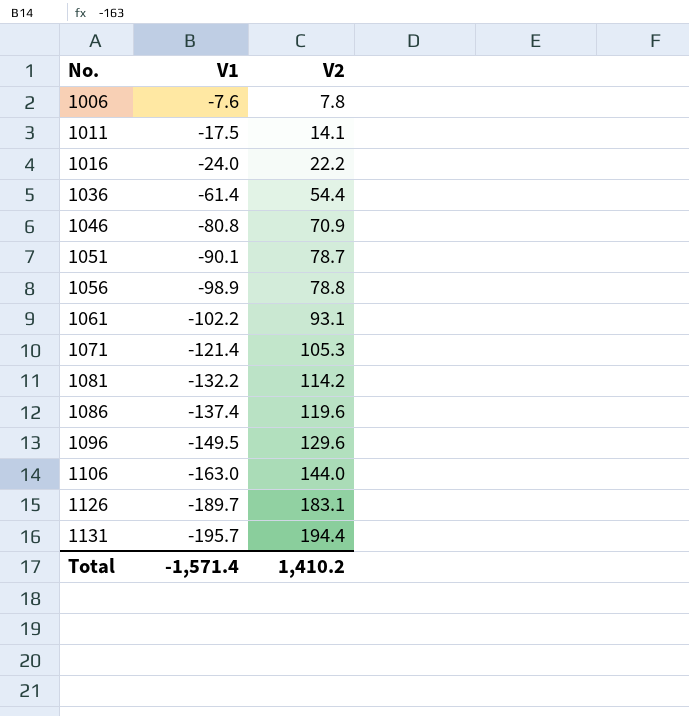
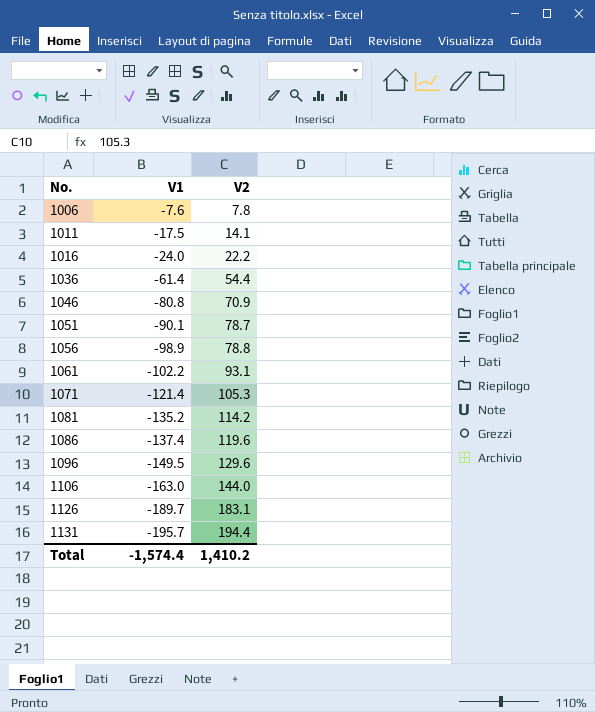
1081 | V1: -132.2 -> -135.2
Total | V1: -1,571.4 -> -1,574.4

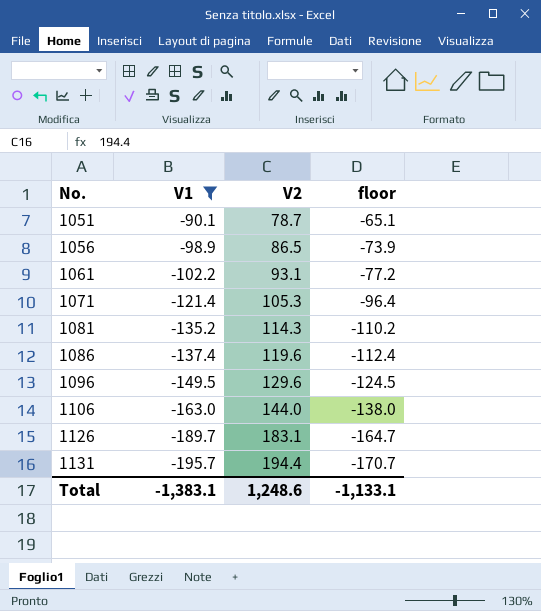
filter: none -> V1 <= -90.1
column floor | formula: none -> [V1] + 25
1056 | V2: 78.8 -> 86.5
1081 | V2: 114.2 -> 114.3
Total | V1: -1,574.4 -> -1,383.1
Total | V2: 1,410.2 -> 1,248.6

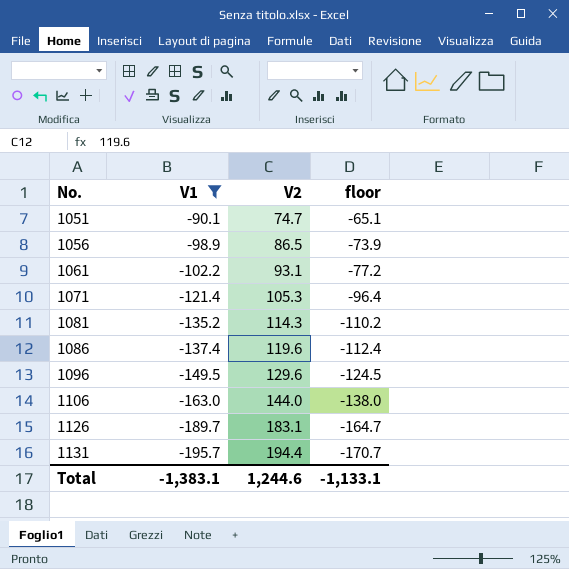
1051 | V2: 78.7 -> 74.7
Total | V2: 1,248.6 -> 1,244.6

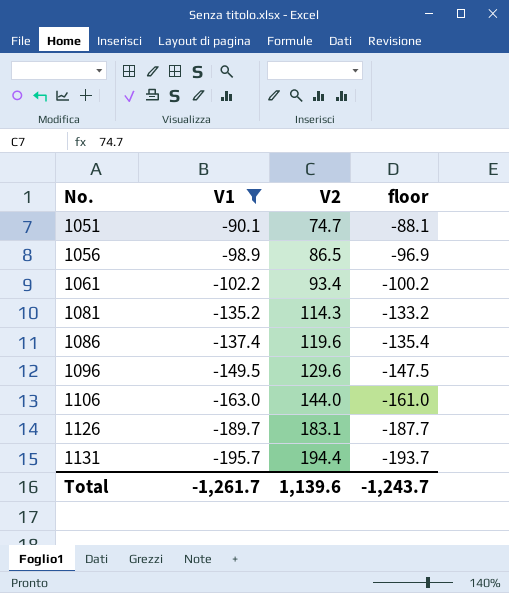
column floor | formula: [V1] + 25 -> [V1] + 2
row 1071: -121.4 | 105.3 | -96.4 -> none
1061 | V2: 93.1 -> 93.4
Total | V1: -1,383.1 -> -1,261.7
Total | V2: 1,244.6 -> 1,139.6
Total | floor: -1,133.1 -> -1,243.7

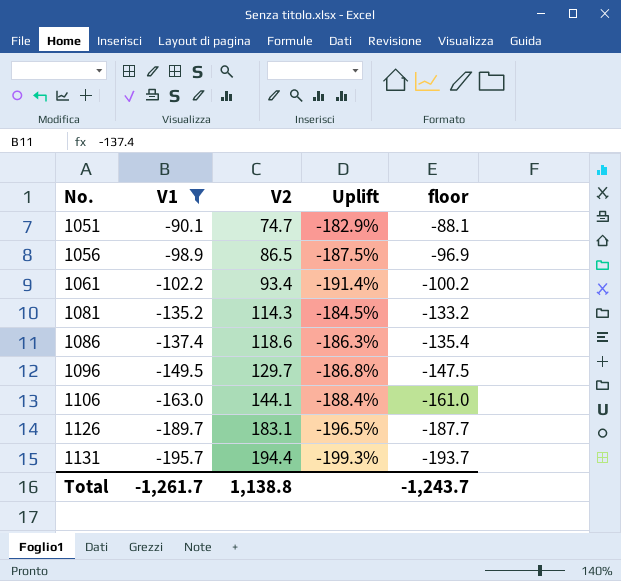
column Uplift | formula: none -> ([V2] - [V1]) / [V1]
1086 | V2: 119.6 -> 118.6
1096 | V2: 129.6 -> 129.7
1106 | V2: 144.0 -> 144.1
Total | V2: 1,139.6 -> 1,138.8

